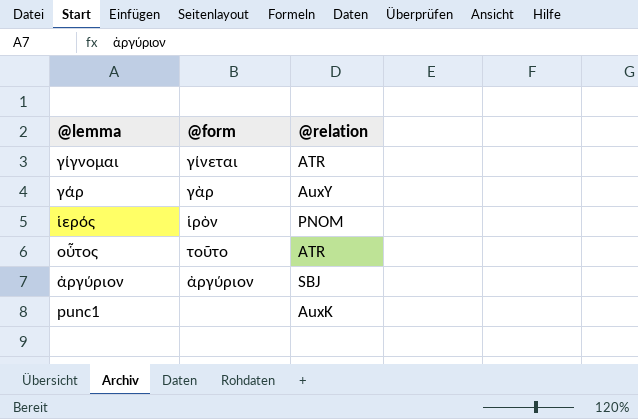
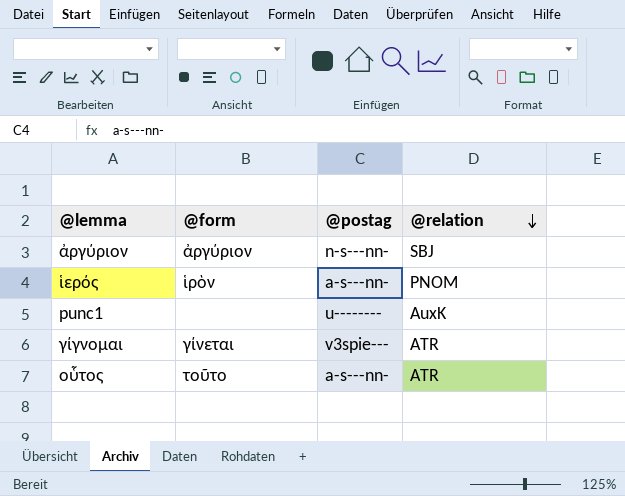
row order: none -> @relation descending
column @postag | position: none -> 3
row γάρ: γὰρ | AuxY -> none

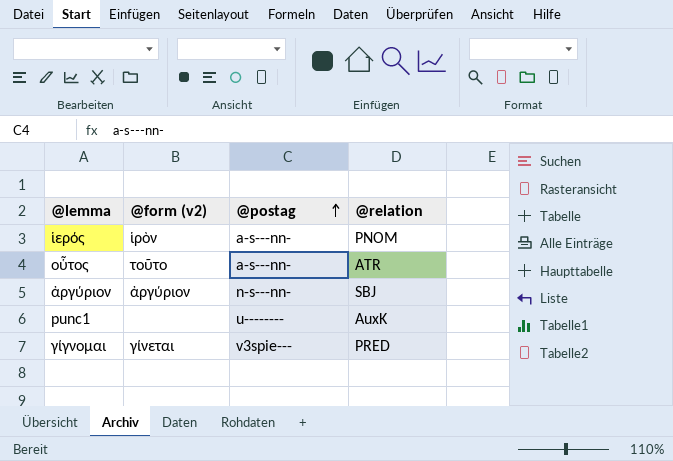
row order: @relation descending -> @postag ascending
column name: @form -> @form (v2)
γίγνομαι | @relation: ATR -> PRED

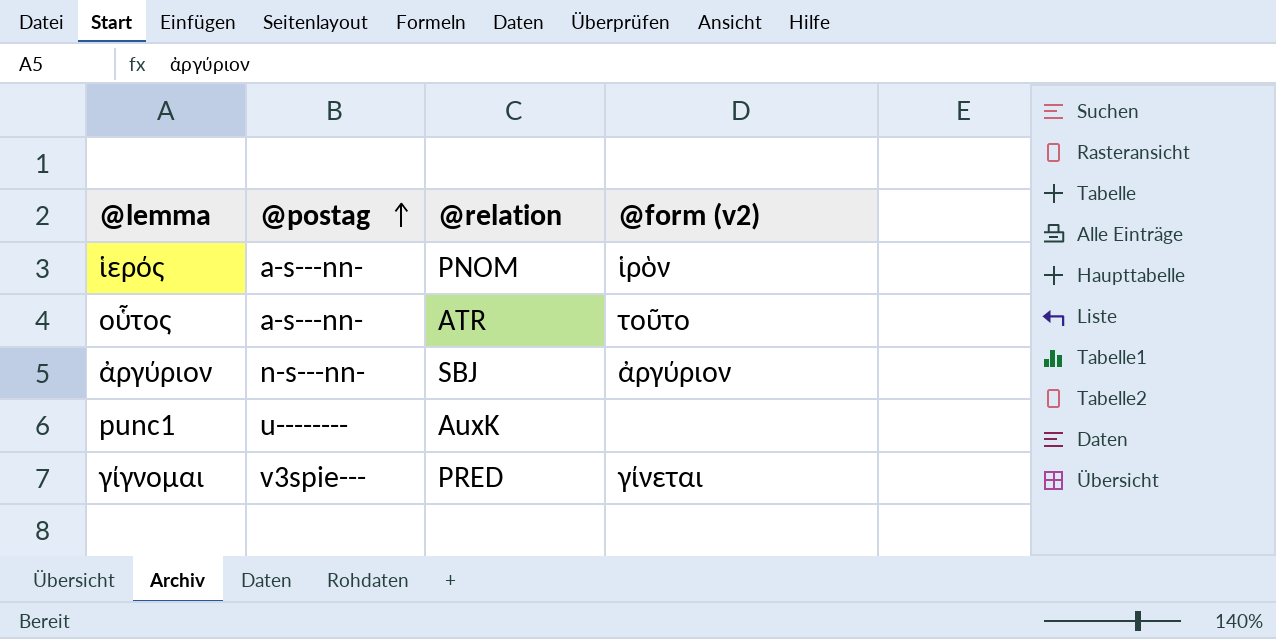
column @form (v2) | position: 2 -> 4

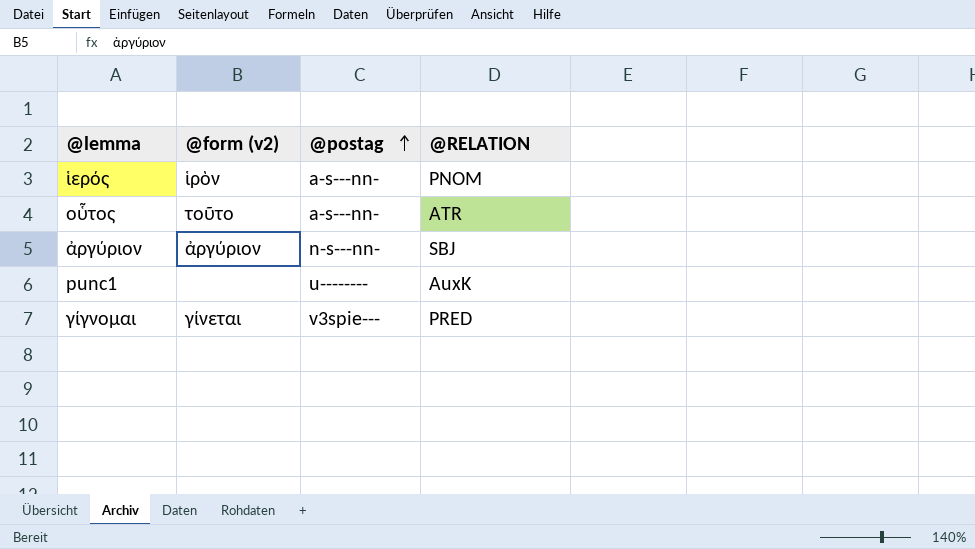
column @form (v2) | position: 4 -> 2
column name: @relation -> @RELATION

